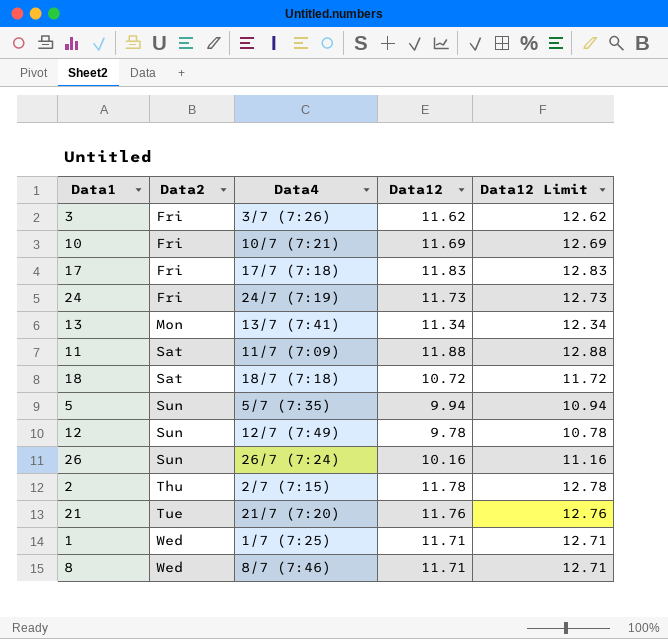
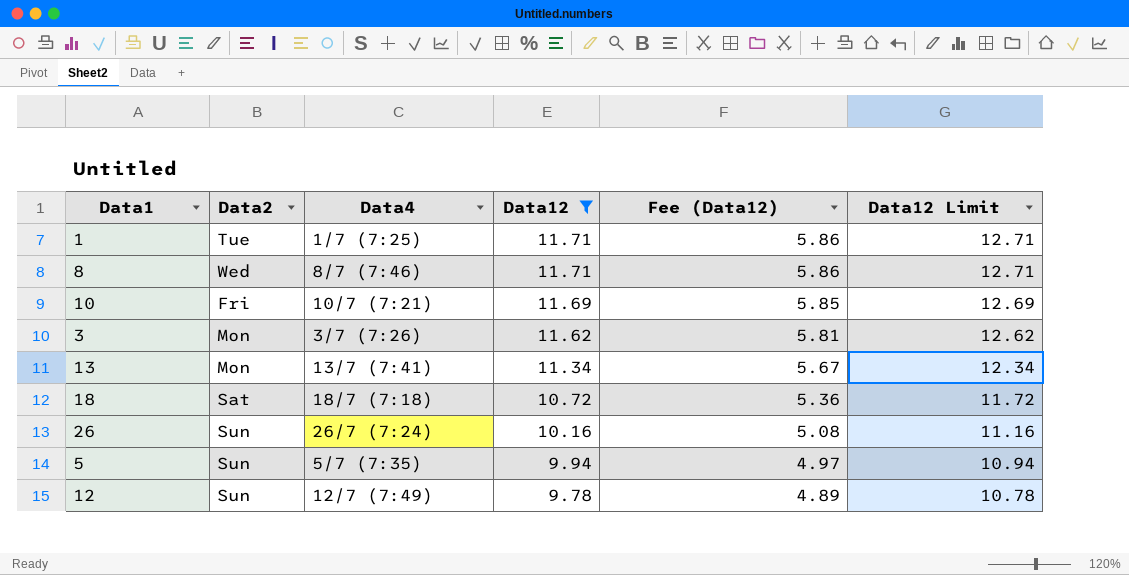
filter: none -> Data12 <= 11.71
row order: Data2 ascending -> Data12 descending
column Fee (Data12) | formula: none -> [Data12] * 0.5
1 | Data2: Wed -> Tue
3 | Data2: Fri -> Mon

